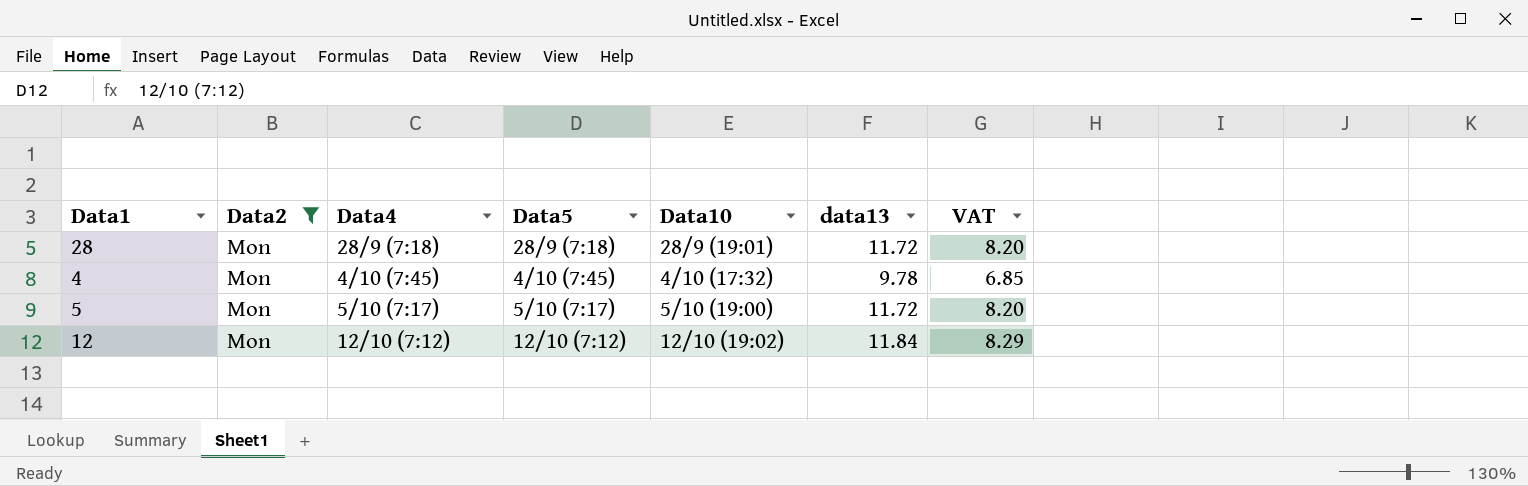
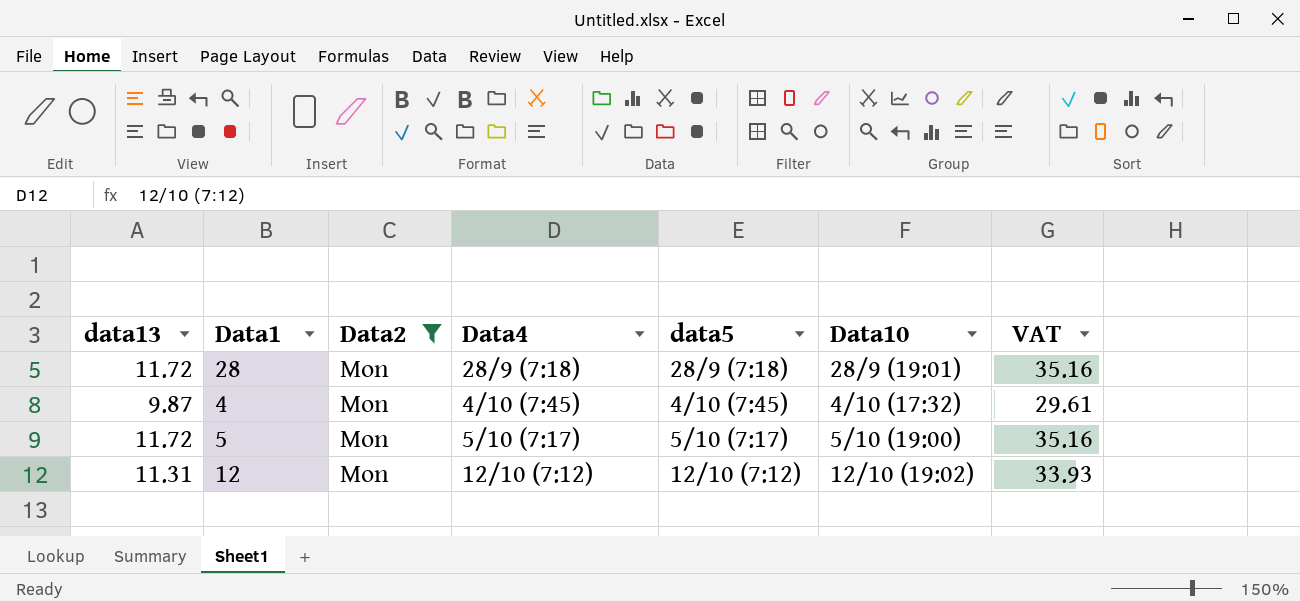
column data13 | position: 6 -> 1
column name: Data5 -> data5
column VAT | formula: [data13] * 0.7 -> [data13] * 3
4 | data13: 9.78 -> 9.87
12 | data13: 11.84 -> 11.31

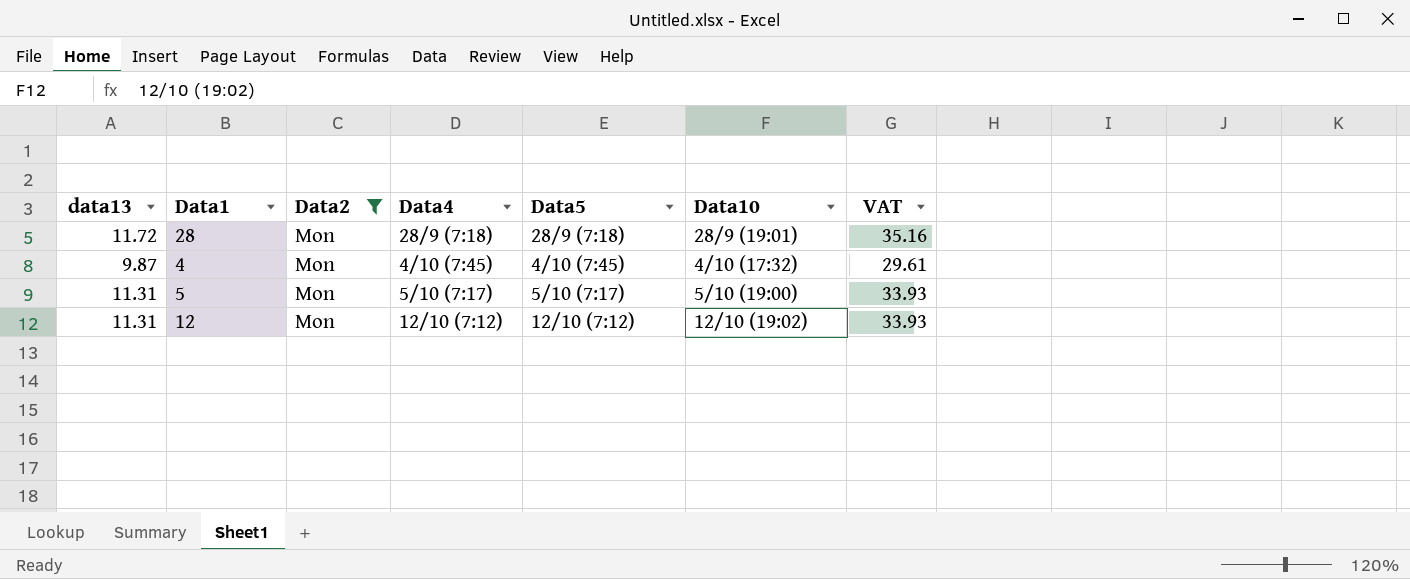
column name: data5 -> Data5
5 | data13: 11.72 -> 11.31
5 | VAT: 35.16 -> 33.93

